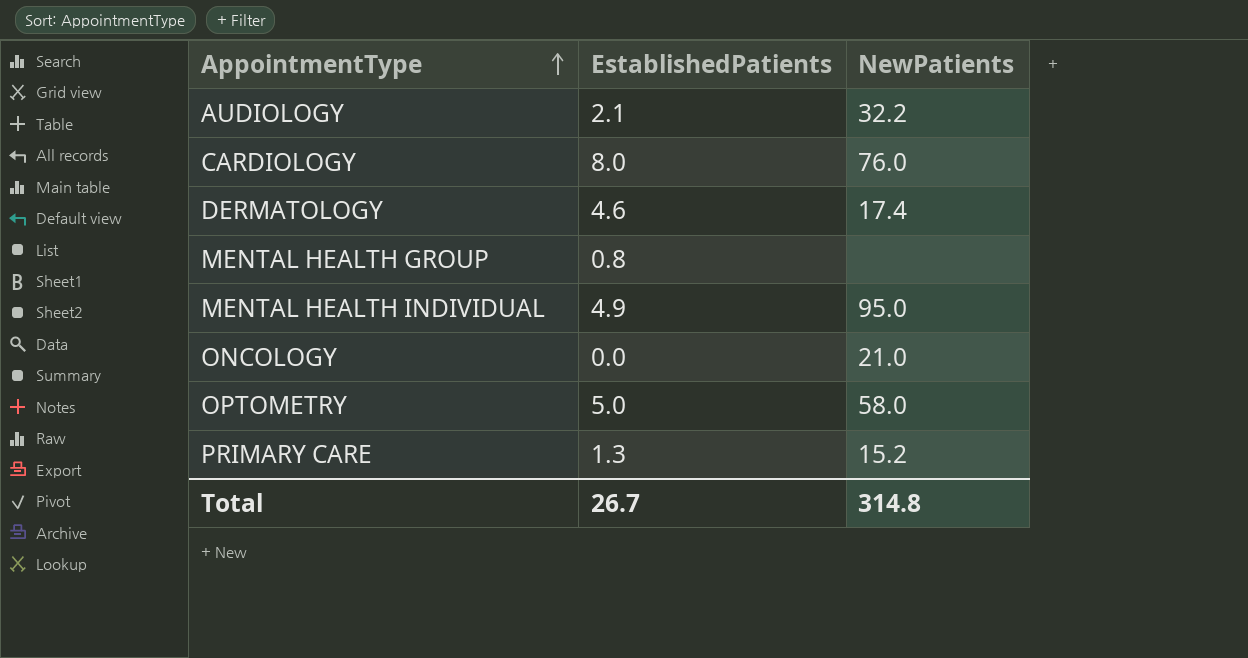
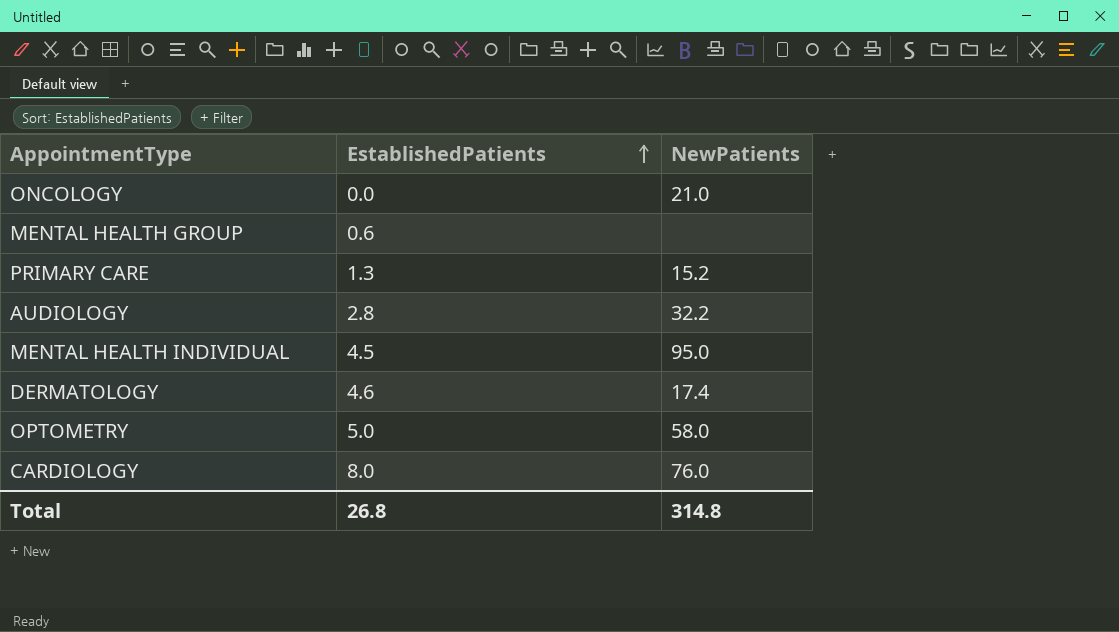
row order: AppointmentType ascending -> EstablishedPatients ascending
MENTAL HEALTH GROUP | EstablishedPatients: 0.8 -> 0.6
AUDIOLOGY | EstablishedPatients: 2.1 -> 2.8
MENTAL HEALTH INDIVIDUAL | EstablishedPatients: 4.9 -> 4.5
Total | EstablishedPatients: 26.7 -> 26.8

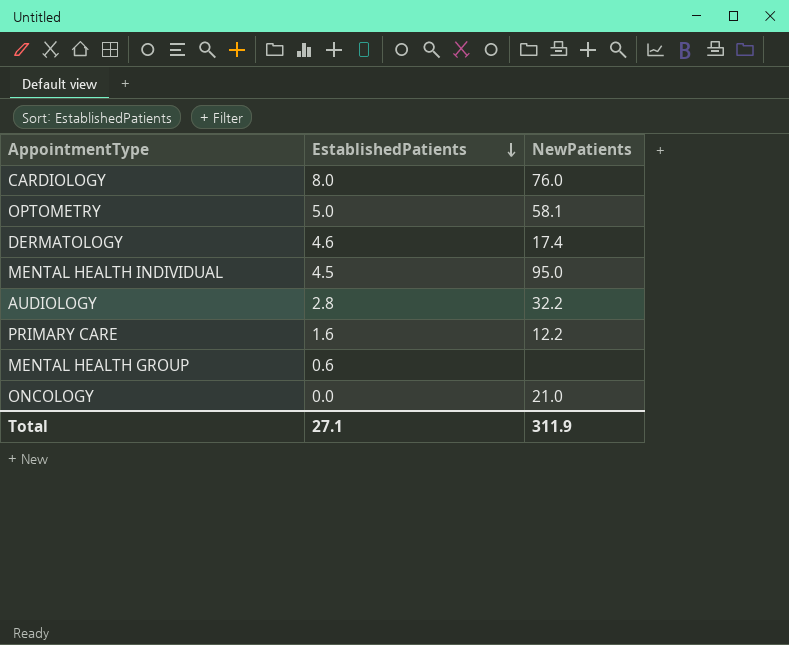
row order: EstablishedPatients ascending -> EstablishedPatients descending
OPTOMETRY | NewPatients: 58.0 -> 58.1
PRIMARY CARE | EstablishedPatients: 1.3 -> 1.6
PRIMARY CARE | NewPatients: 15.2 -> 12.2
Total | EstablishedPatients: 26.8 -> 27.1
Total | NewPatients: 314.8 -> 311.9

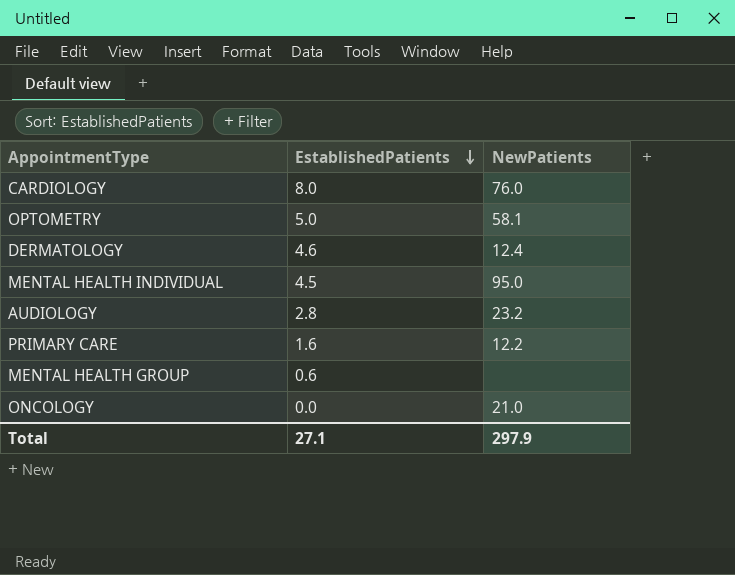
DERMATOLOGY | NewPatients: 17.4 -> 12.4
AUDIOLOGY | NewPatients: 32.2 -> 23.2
Total | NewPatients: 311.9 -> 297.9

